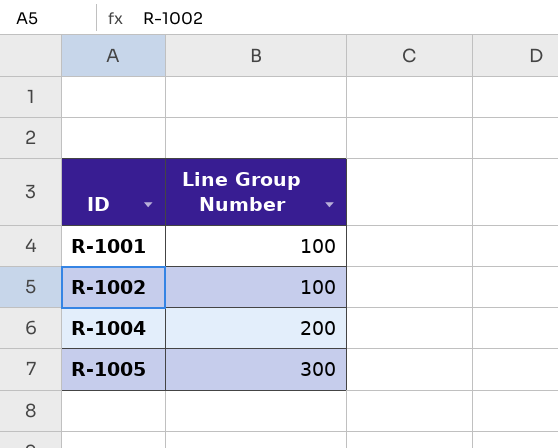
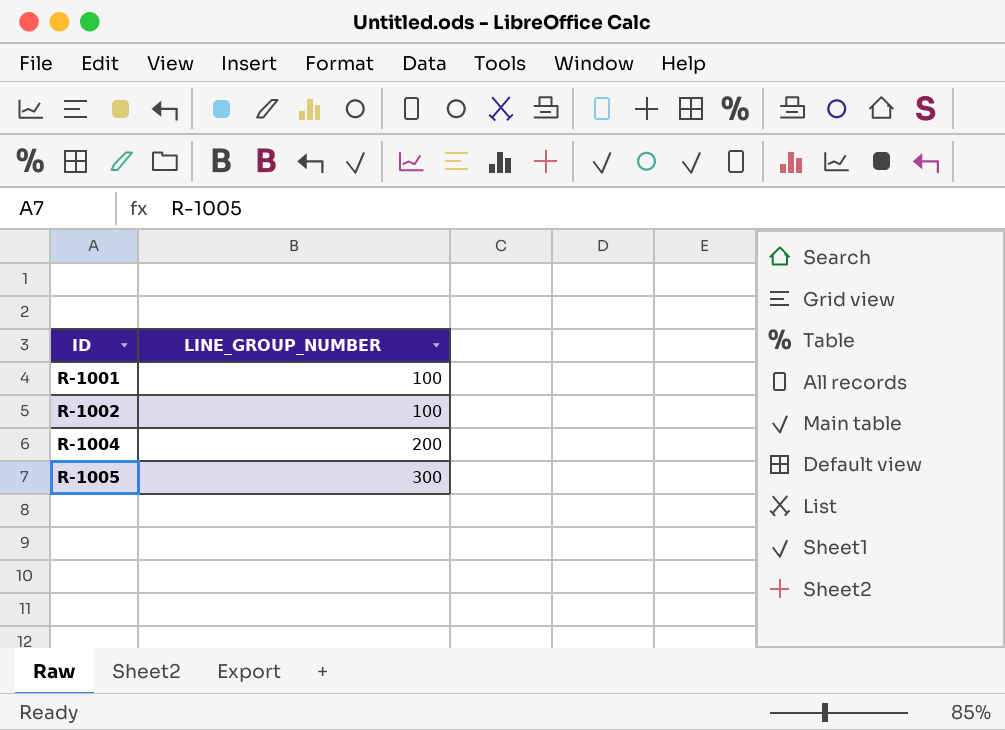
column name: Line Group Number -> LINE_GROUP_NUMBER

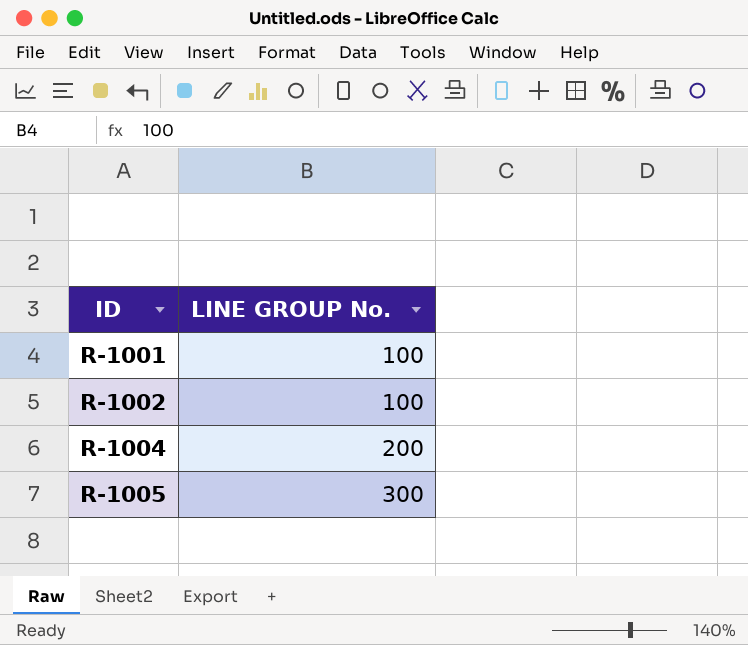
column name: LINE_GROUP_NUMBER -> LINE GROUP No.

